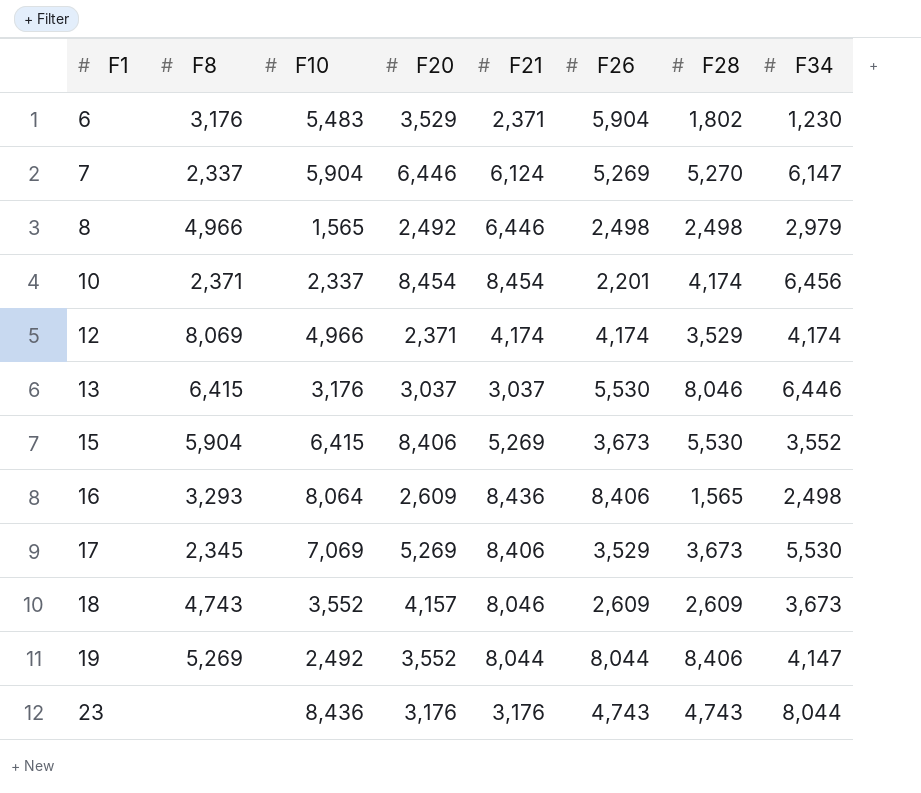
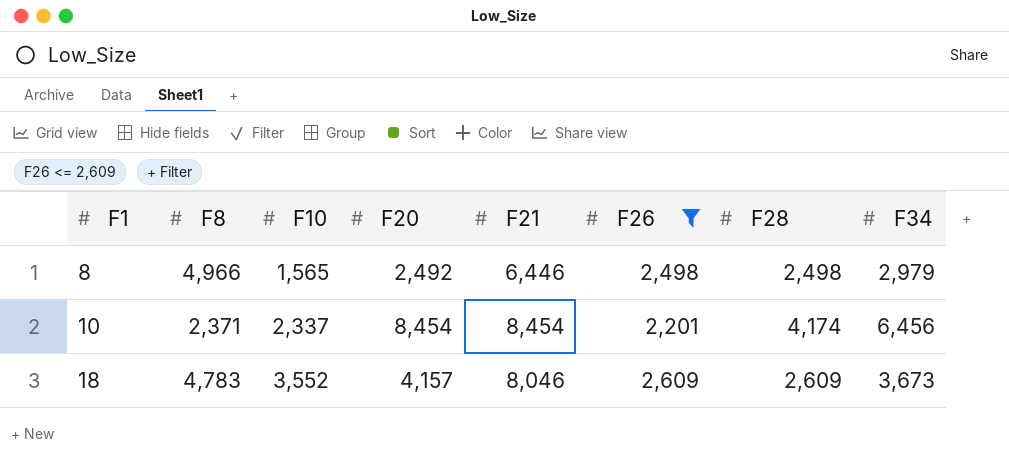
filter: none -> F26 <= 2,609
18 | F8: 4,743 -> 4,783

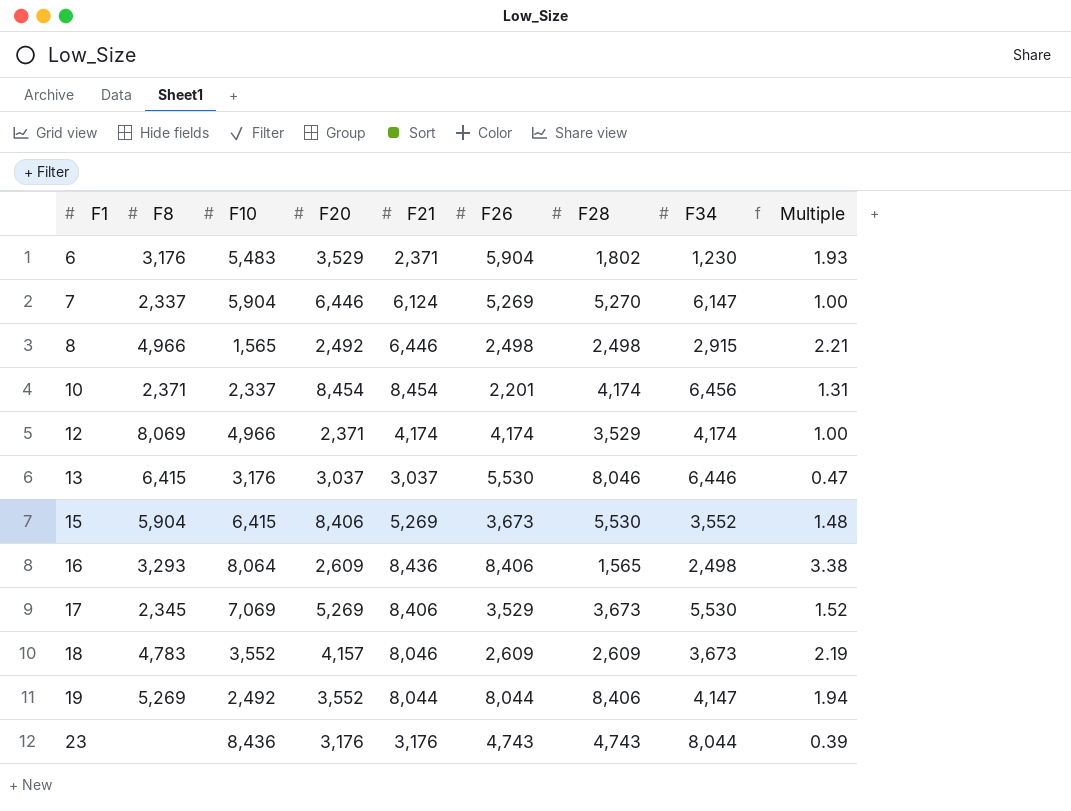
filter: F26 <= 2,609 -> none
column Multiple | formula: none -> [F21] / [F34]
8 | F34: 2,979 -> 2,915

